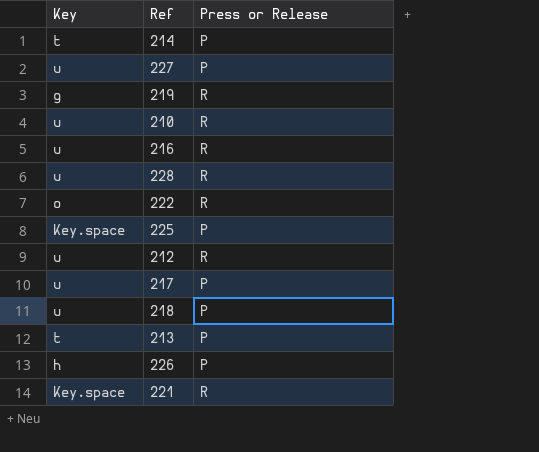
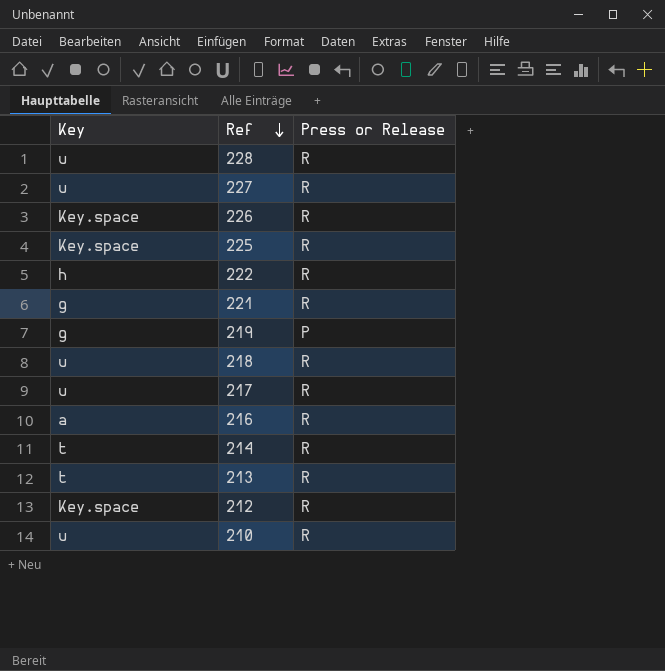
row order: none -> Ref descending
227 | Press or Release: P -> R
226 | Key: h -> Key.space
226 | Press or Release: P -> R
225 | Press or Release: P -> R
222 | Key: o -> h
221 | Key: Key.space -> g
219 | Press or Release: R -> P
218 | Press or Release: P -> R
217 | Press or Release: P -> R
216 | Key: u -> a
214 | Press or Release: P -> R
213 | Press or Release: P -> R
212 | Key: u -> Key.space

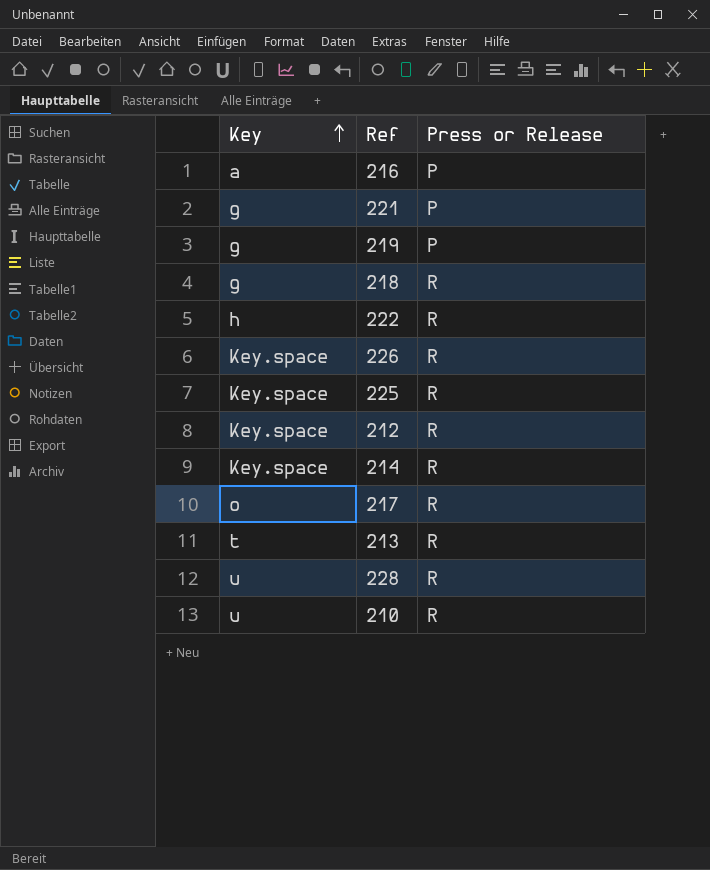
row order: Ref descending -> Key ascending
row 227: u | R -> none
216 | Press or Release: R -> P
221 | Press or Release: R -> P
218 | Key: u -> g
214 | Key: t -> Key.space
217 | Key: u -> o

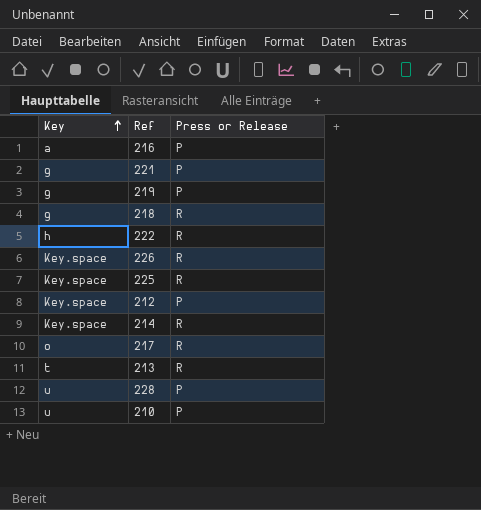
212 | Press or Release: R -> P
228 | Press or Release: R -> P
210 | Press or Release: R -> P

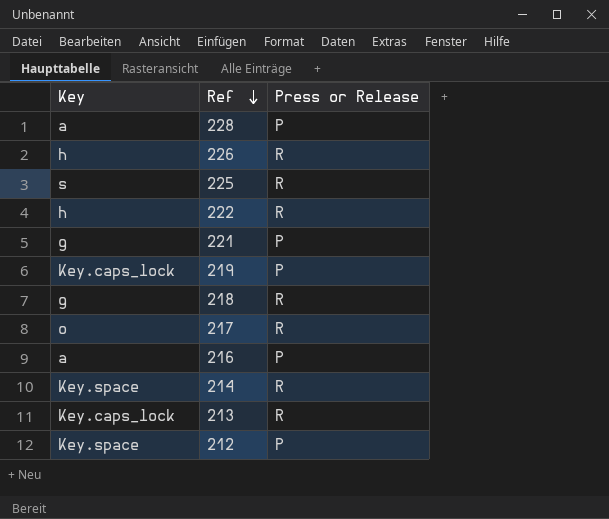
row order: Key ascending -> Ref descending
row 210: u | P -> none
228 | Key: u -> a
226 | Key: Key.space -> h
225 | Key: Key.space -> s
219 | Key: g -> Key.caps_lock
213 | Key: t -> Key.caps_lock

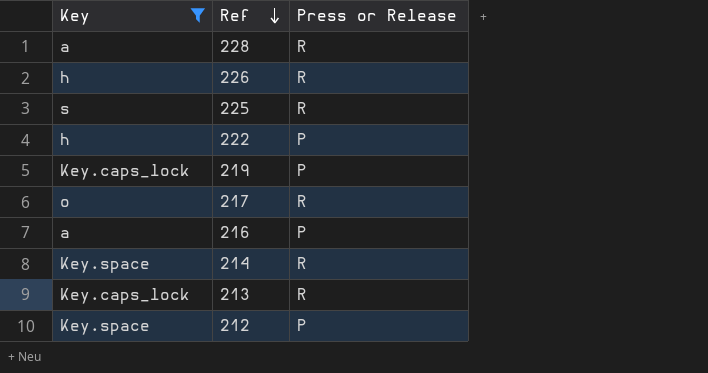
filter: none -> Key != g
228 | Press or Release: P -> R
222 | Press or Release: R -> P

